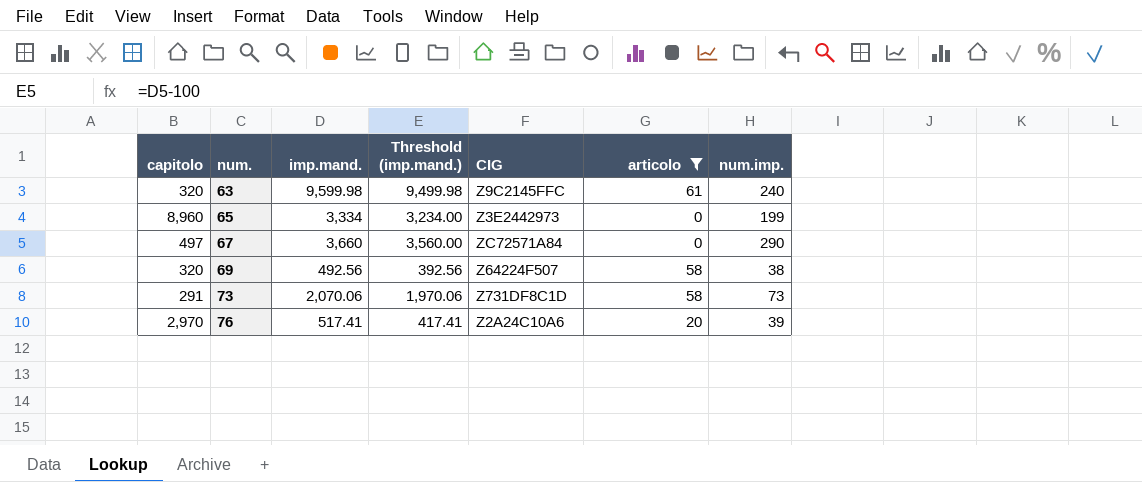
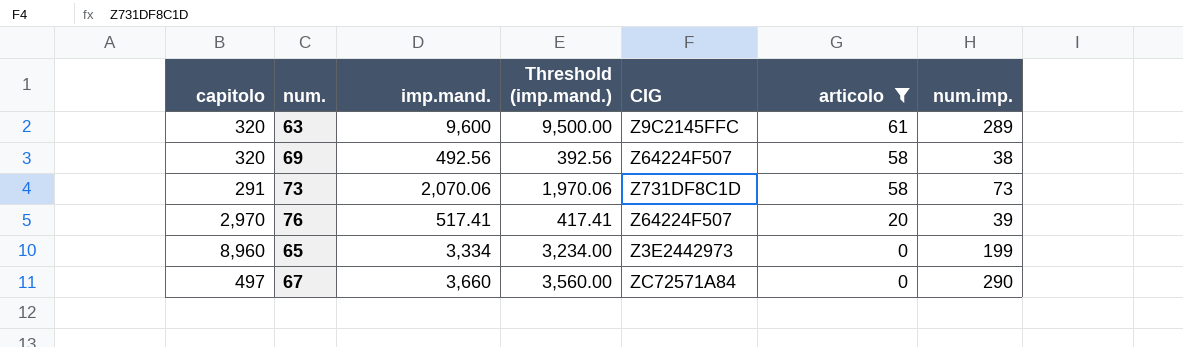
row order: num. ascending -> articolo descending
63 | imp.mand.: 9,599.98 -> 9,600
63 | Threshold (imp.mand.): 9,499.98 -> 9,500.00
63 | num.imp.: 240 -> 289
76 | CIG: Z2A24C10A6 -> Z64224F507

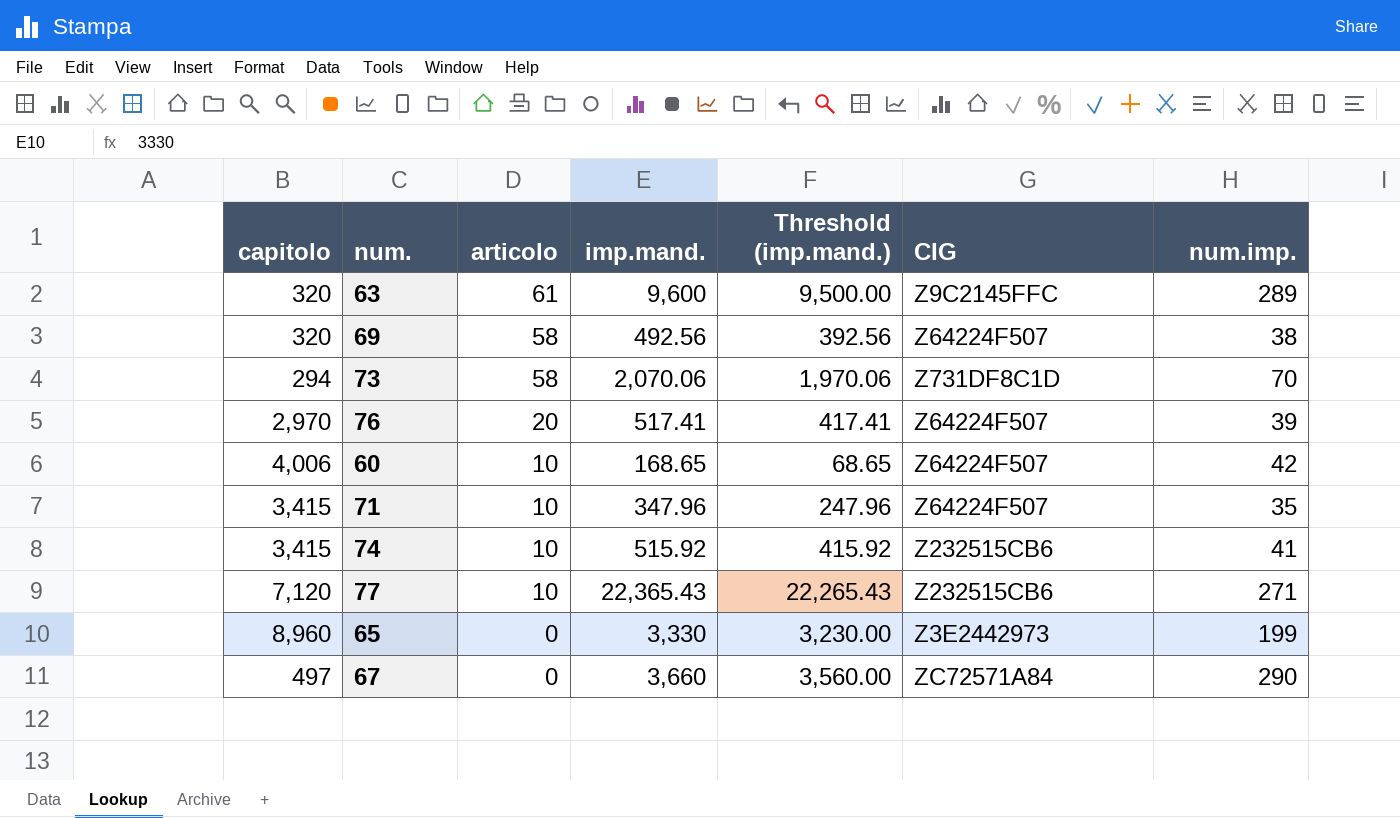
filter: articolo != 10 -> none
column articolo | position: 6 -> 3
73 | capitolo: 291 -> 294
73 | num.imp.: 73 -> 70
65 | imp.mand.: 3,334 -> 3,330
65 | Threshold (imp.mand.): 3,234.00 -> 3,230.00

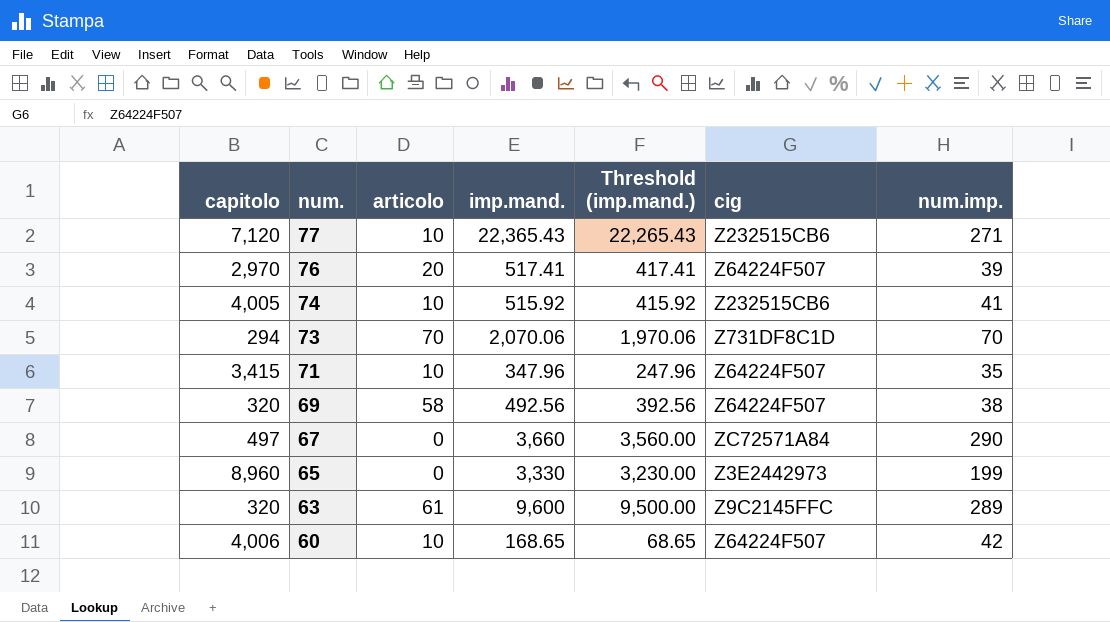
row order: articolo descending -> num. descending
column name: CIG -> cig
74 | capitolo: 3,415 -> 4,005
73 | articolo: 58 -> 70

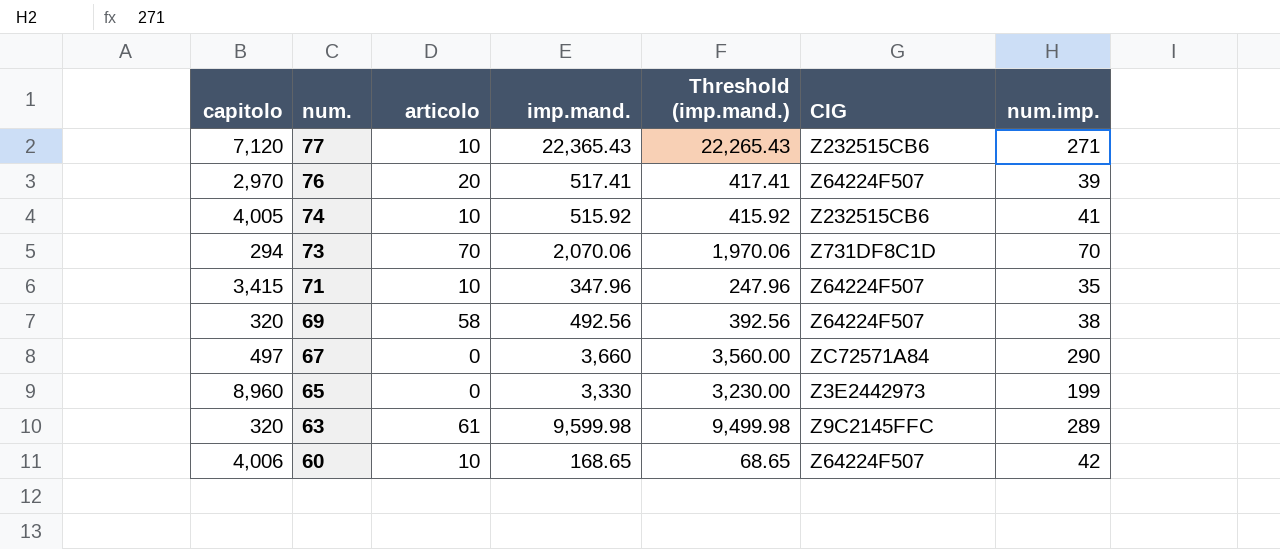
column name: cig -> CIG
63 | imp.mand.: 9,600 -> 9,599.98
63 | Threshold (imp.mand.): 9,500.00 -> 9,499.98

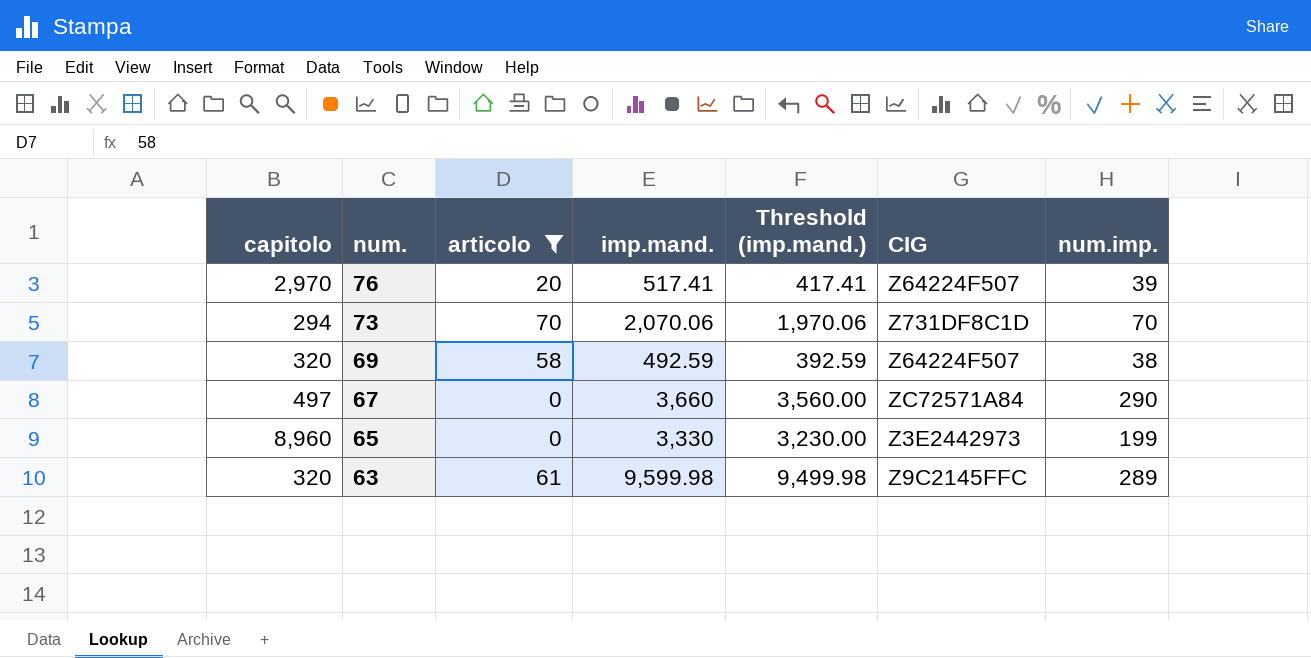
filter: none -> articolo != 10
69 | imp.mand.: 492.56 -> 492.59
69 | Threshold (imp.mand.): 392.56 -> 392.59

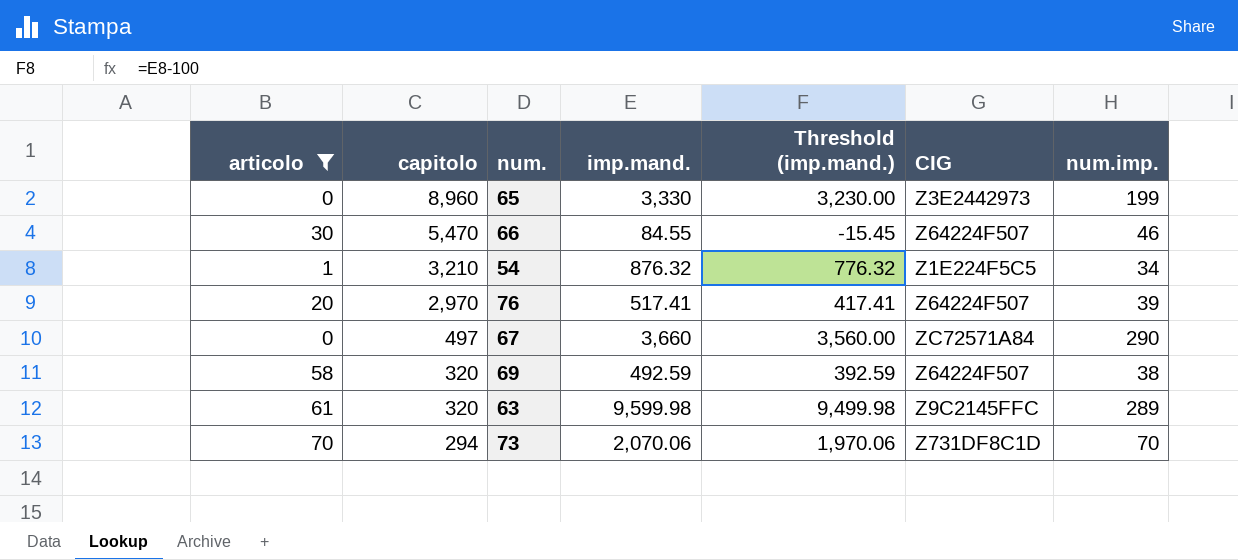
row order: num. descending -> capitolo descending
column articolo | position: 3 -> 1
row 66: none -> 30 | 5,470 | 84.55 | -15.45 | Z64224F507 | 46
row 54: none -> 1 | 3,210 | 876.32 | 776.32 | Z1E224F5C5 | 34

